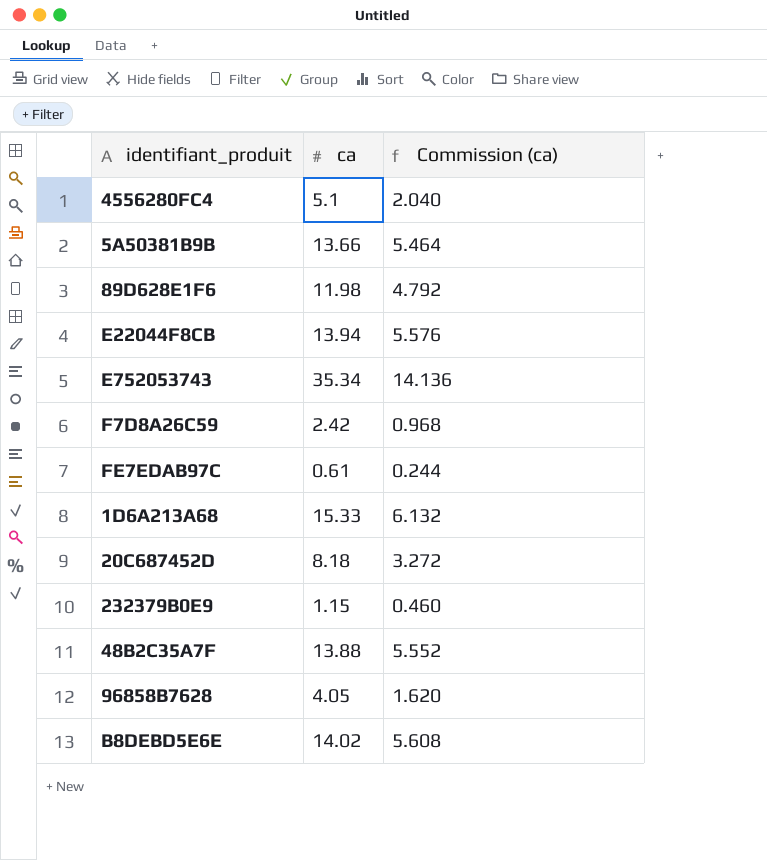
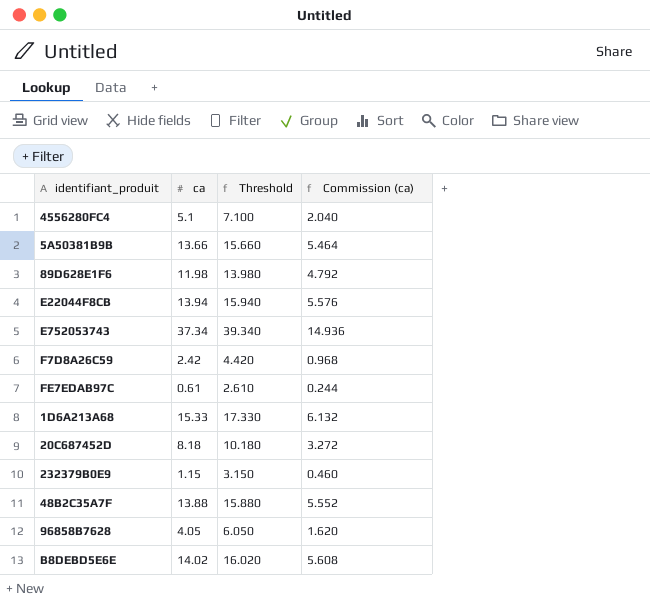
column Threshold | formula: none -> [ca] + 2
E752053743 | ca: 35.34 -> 37.34
E752053743 | Commission (ca): 14.136 -> 14.936

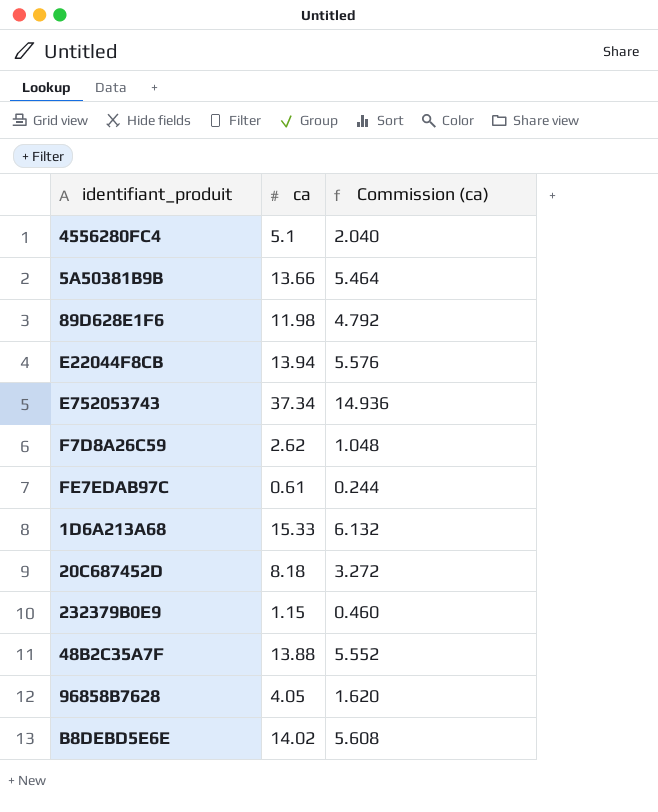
column Threshold | formula: [ca] + 2 -> none
F7D8A26C59 | ca: 2.42 -> 2.62
F7D8A26C59 | Commission (ca): 0.968 -> 1.048

